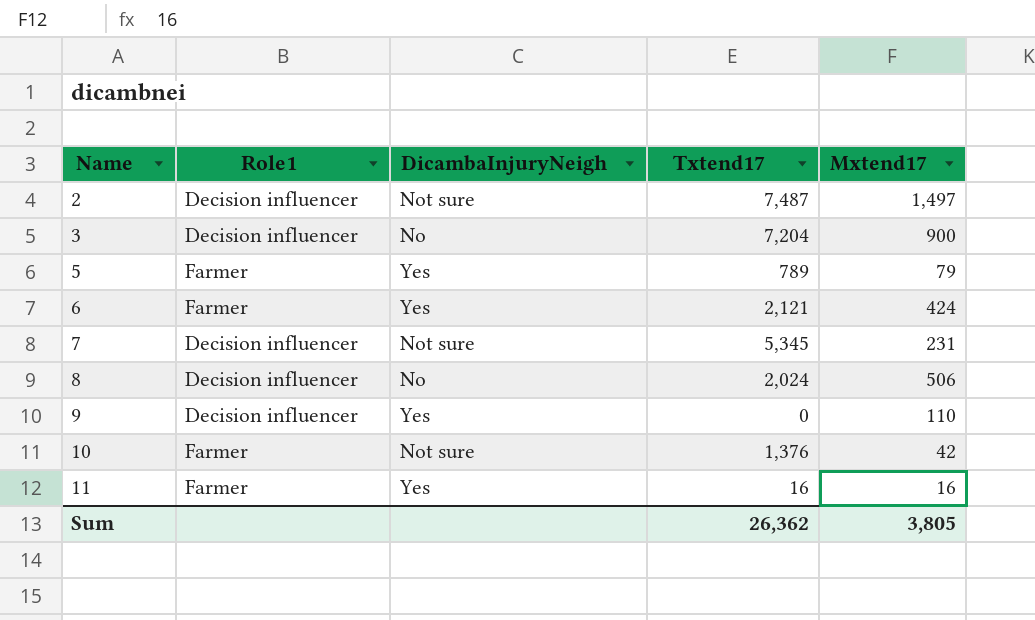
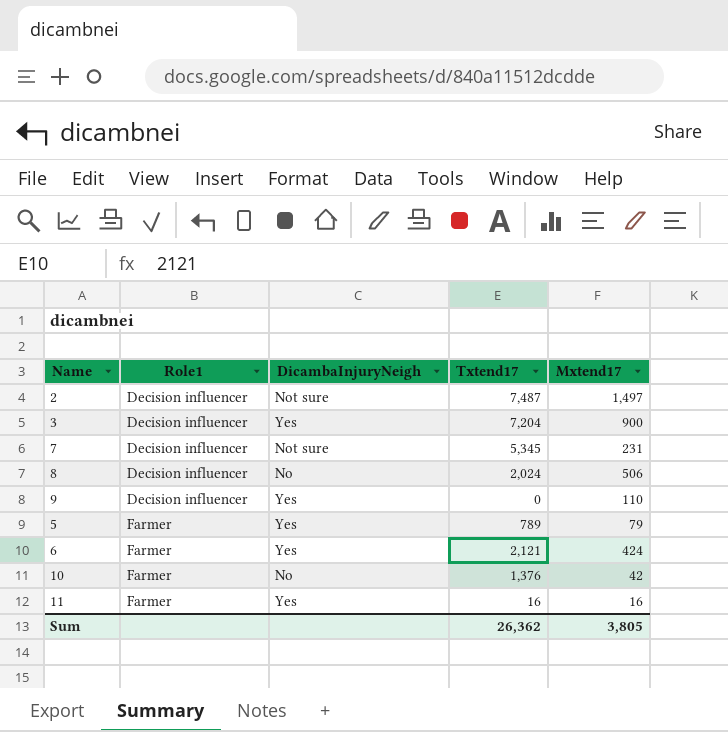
row order: Name ascending -> Role1 ascending
3 | DicambaInjuryNeigh: No -> Yes
10 | DicambaInjuryNeigh: Not sure -> No

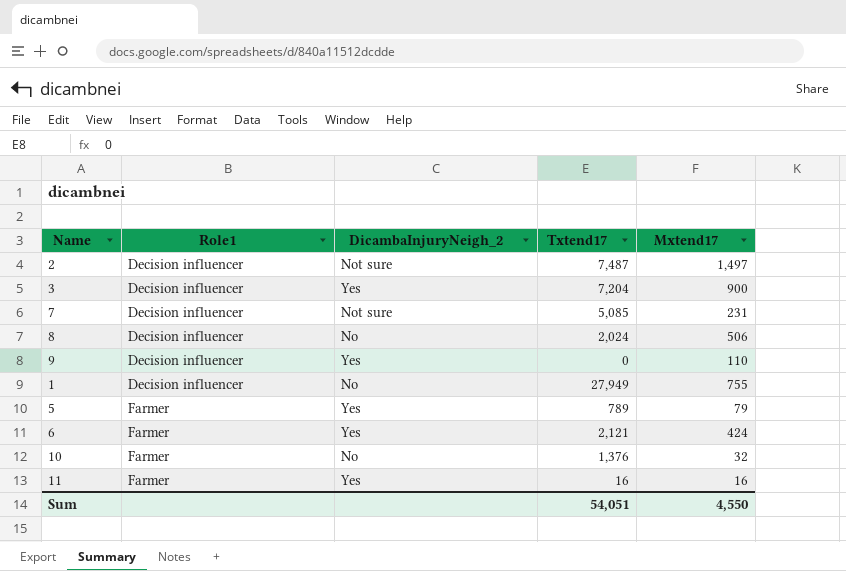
column name: DicambaInjuryNeigh -> DicambaInjuryNeigh_2
7 | Txtend17: 5,345 -> 5,085
row 1: none -> Decision influencer | No | 27,949 | 755
10 | Mxtend17: 42 -> 32
Sum | Txtend17: 26,362 -> 54,051
Sum | Mxtend17: 3,805 -> 4,550

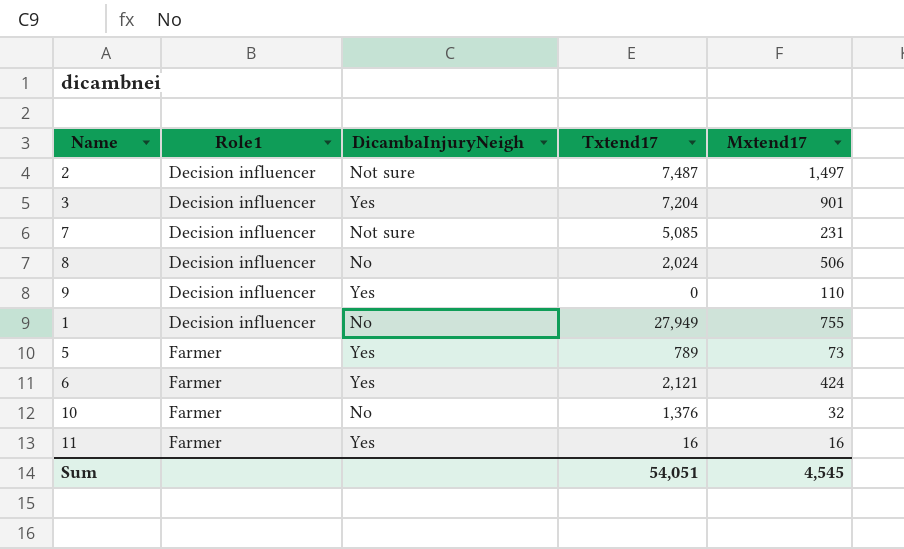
column name: DicambaInjuryNeigh_2 -> DicambaInjuryNeigh
3 | Mxtend17: 900 -> 901
5 | Mxtend17: 79 -> 73
Sum | Mxtend17: 4,550 -> 4,545

